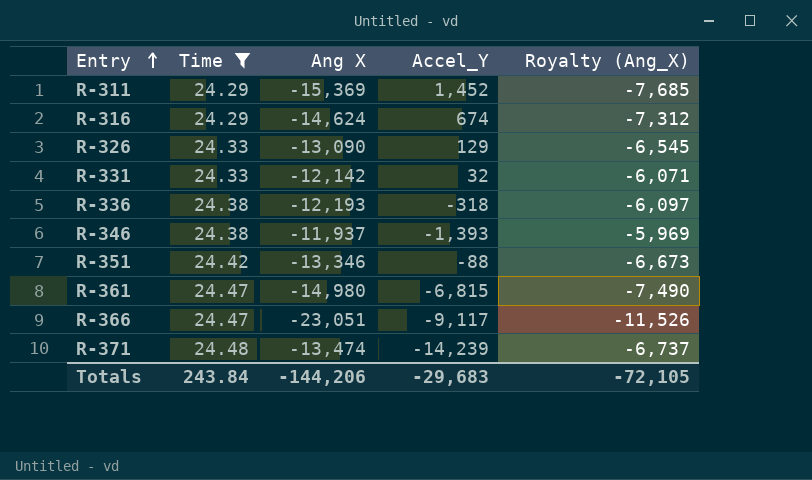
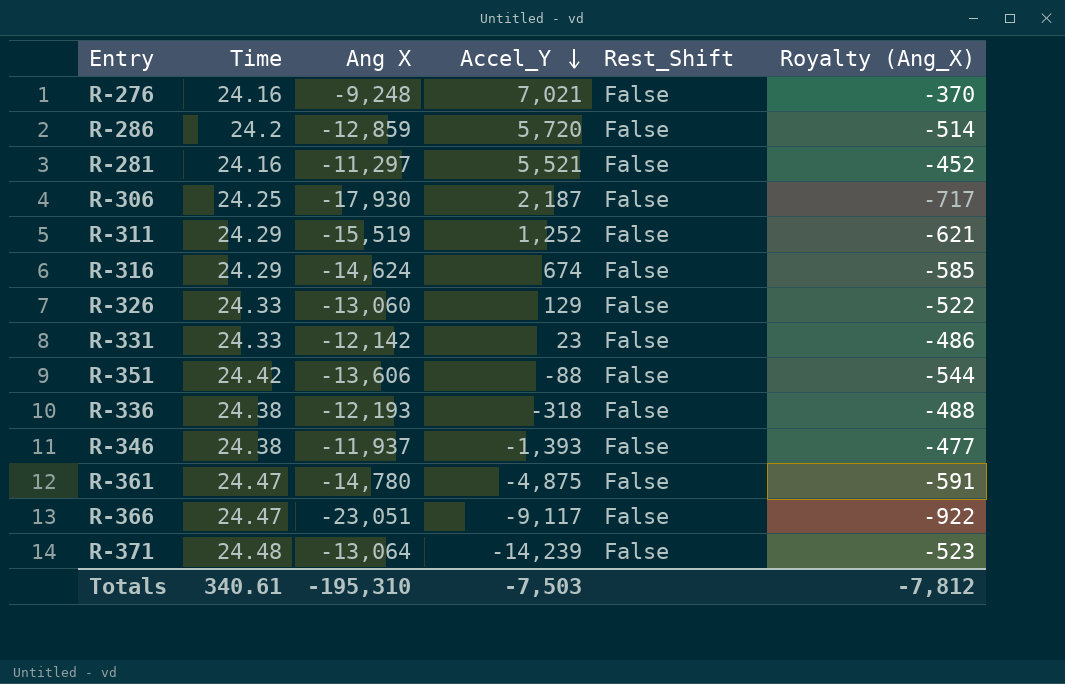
filter: Time >= 24.29 -> none
row order: Entry ascending -> Accel_Y descending
column Rest_Shift | position: none -> 5
column Royalty (Ang_X) | formula: [Ang X] * 0.5 -> [Ang X] * 0.04
R-311 | Ang X: -15,369 -> -15,519
R-311 | Accel_Y: 1,452 -> 1,252
R-326 | Ang X: -13,090 -> -13,060
R-331 | Accel_Y: 32 -> 23
R-351 | Ang X: -13,346 -> -13,606
R-361 | Ang X: -14,980 -> -14,780
R-361 | Accel_Y: -6,815 -> -4,875
R-371 | Ang X: -13,474 -> -13,064
Totals | Time: 243.84 -> 340.61
Totals | Ang X: -144,206 -> -195,310
Totals | Accel_Y: -29,683 -> -7,503
Totals | Royalty (Ang_X): -72,105 -> -7,812

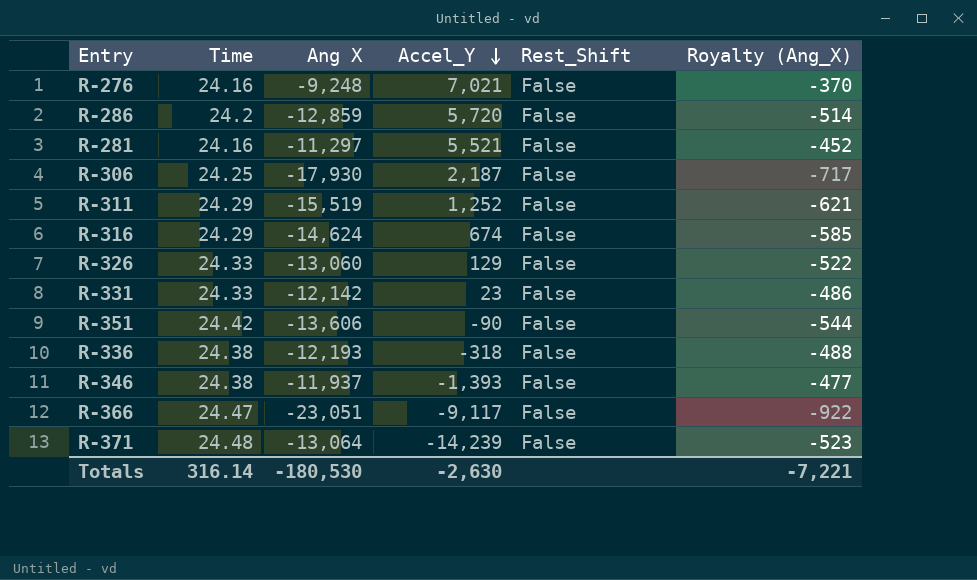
row R-361: 24.47 | -14,780 | -4,875 | False | -591 -> none
R-351 | Accel_Y: -88 -> -90
Totals | Time: 340.61 -> 316.14
Totals | Ang X: -195,310 -> -180,530
Totals | Accel_Y: -7,503 -> -2,630
Totals | Royalty (Ang_X): -7,812 -> -7,221

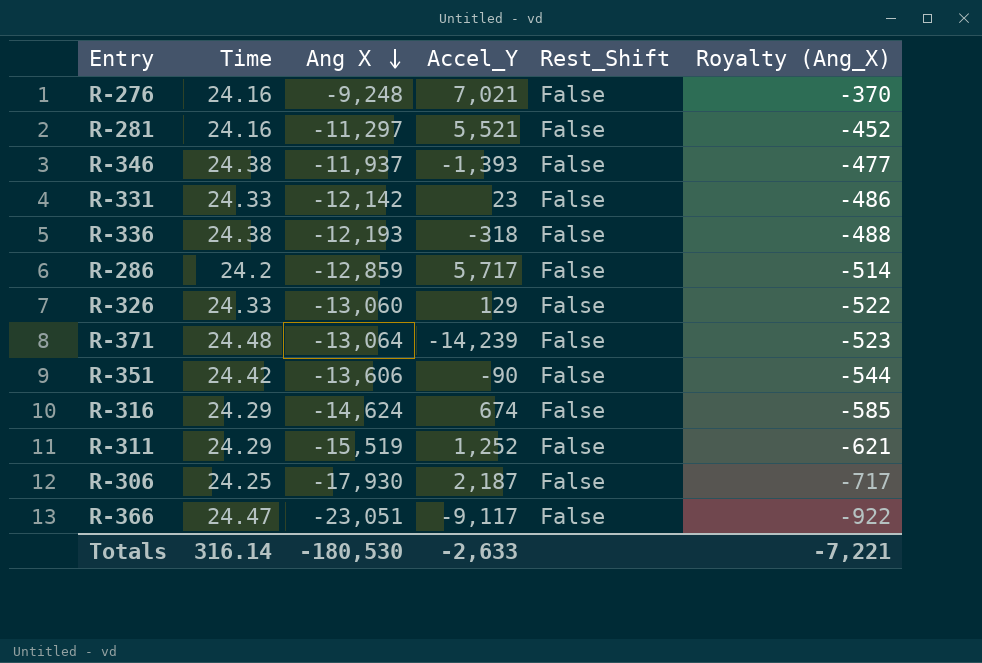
row order: Accel_Y descending -> Ang X descending
R-286 | Accel_Y: 5,720 -> 5,717
Totals | Accel_Y: -2,630 -> -2,633

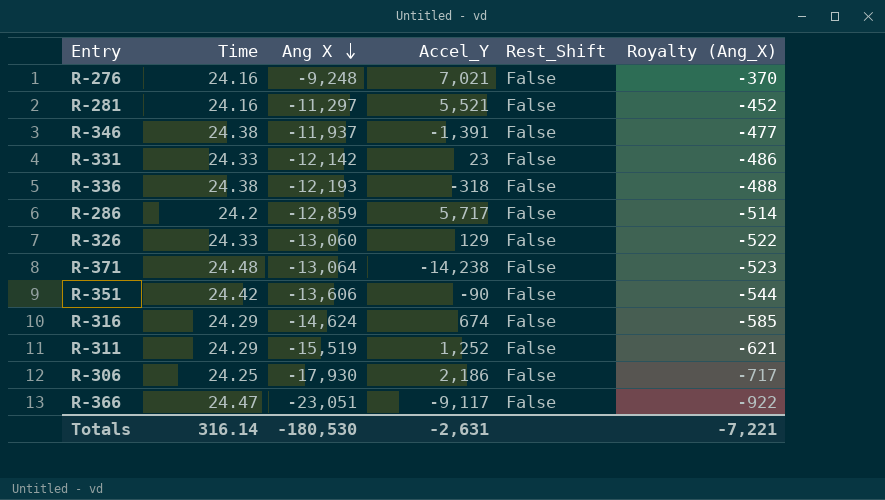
R-346 | Accel_Y: -1,393 -> -1,391
R-371 | Accel_Y: -14,239 -> -14,238
R-306 | Accel_Y: 2,187 -> 2,186
Totals | Accel_Y: -2,633 -> -2,631

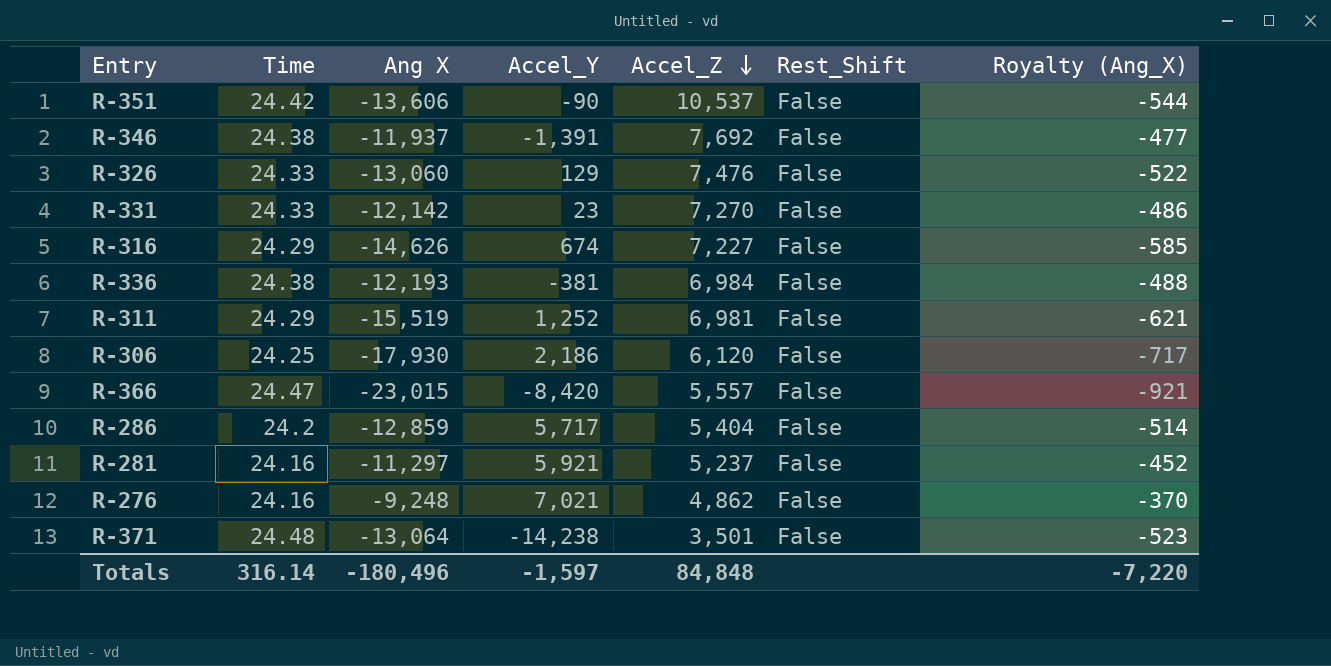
row order: Ang X descending -> Accel_Z descending
column Accel_Z | position: none -> 5
R-316 | Ang X: -14,624 -> -14,626
R-336 | Accel_Y: -318 -> -381
R-366 | Ang X: -23,051 -> -23,015
R-366 | Accel_Y: -9,117 -> -8,420
R-366 | Royalty (Ang_X): -922 -> -921
R-281 | Accel_Y: 5,521 -> 5,921
Totals | Ang X: -180,530 -> -180,496
Totals | Accel_Y: -2,631 -> -1,597
Totals | Royalty (Ang_X): -7,221 -> -7,220

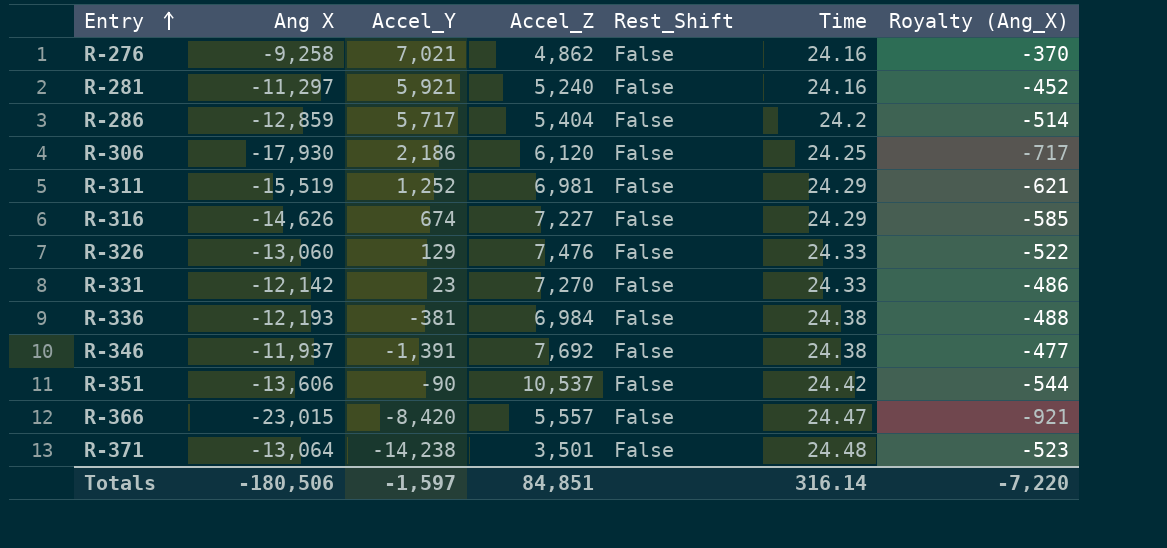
row order: Accel_Z descending -> Entry ascending
column Time | position: 2 -> 6
R-276 | Ang X: -9,248 -> -9,258
R-281 | Accel_Z: 5,237 -> 5,240
Totals | Ang X: -180,496 -> -180,506
Totals | Accel_Z: 84,848 -> 84,851

